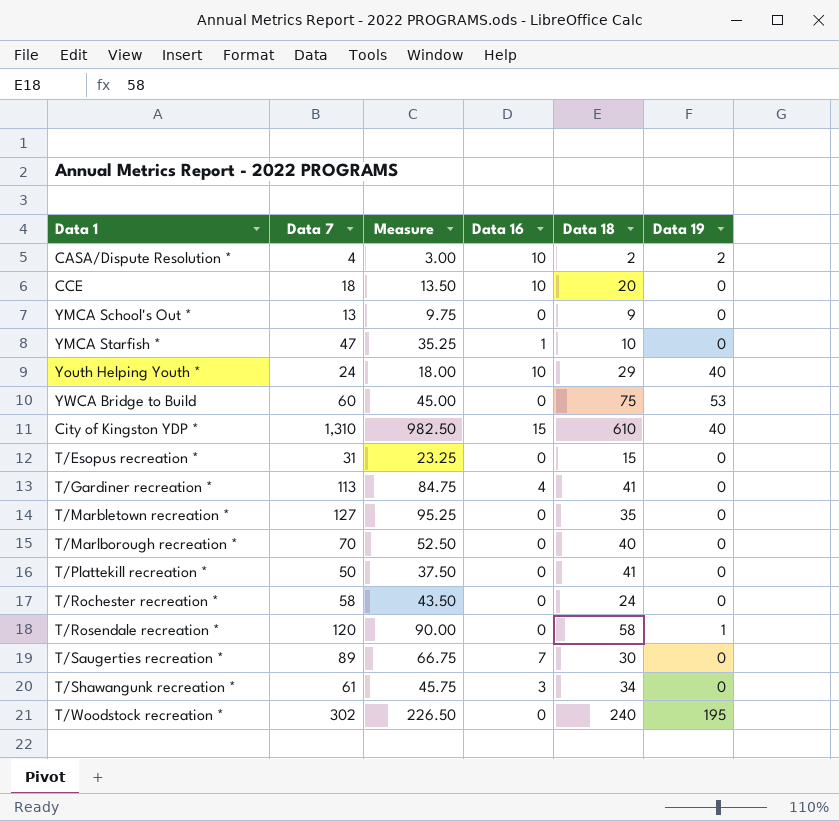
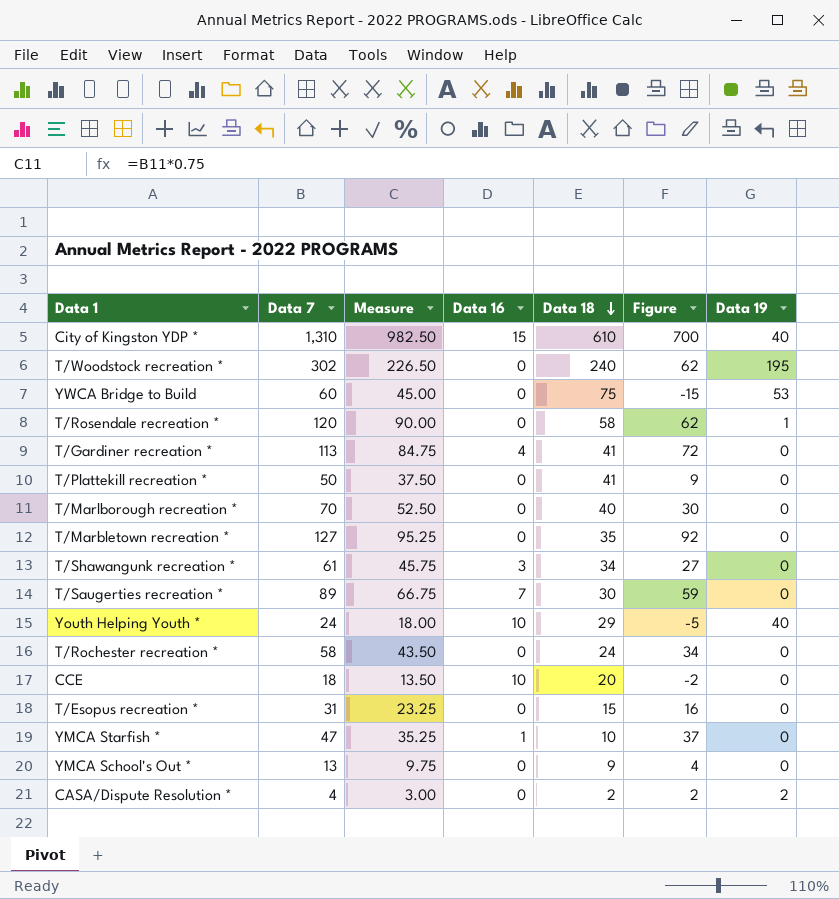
row order: none -> Data 18 descending
column Figure | formula: none -> [Data 7] - [Data 18]
CASA/Dispute Resolution * | Data 16: 10 -> 0

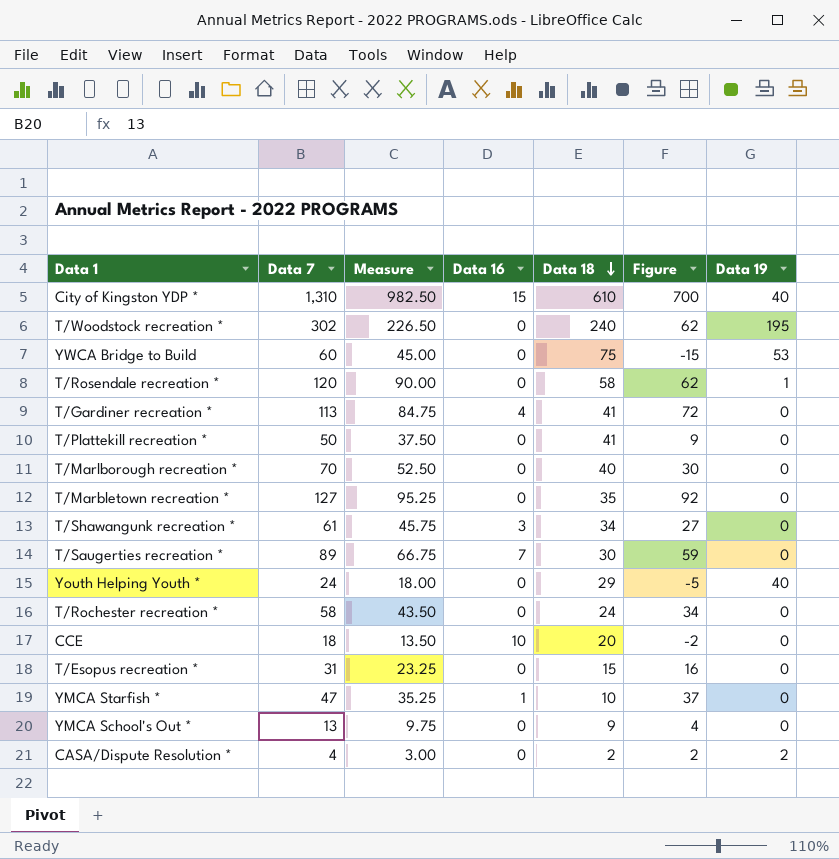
Youth Helping Youth * | Data 16: 10 -> 0

